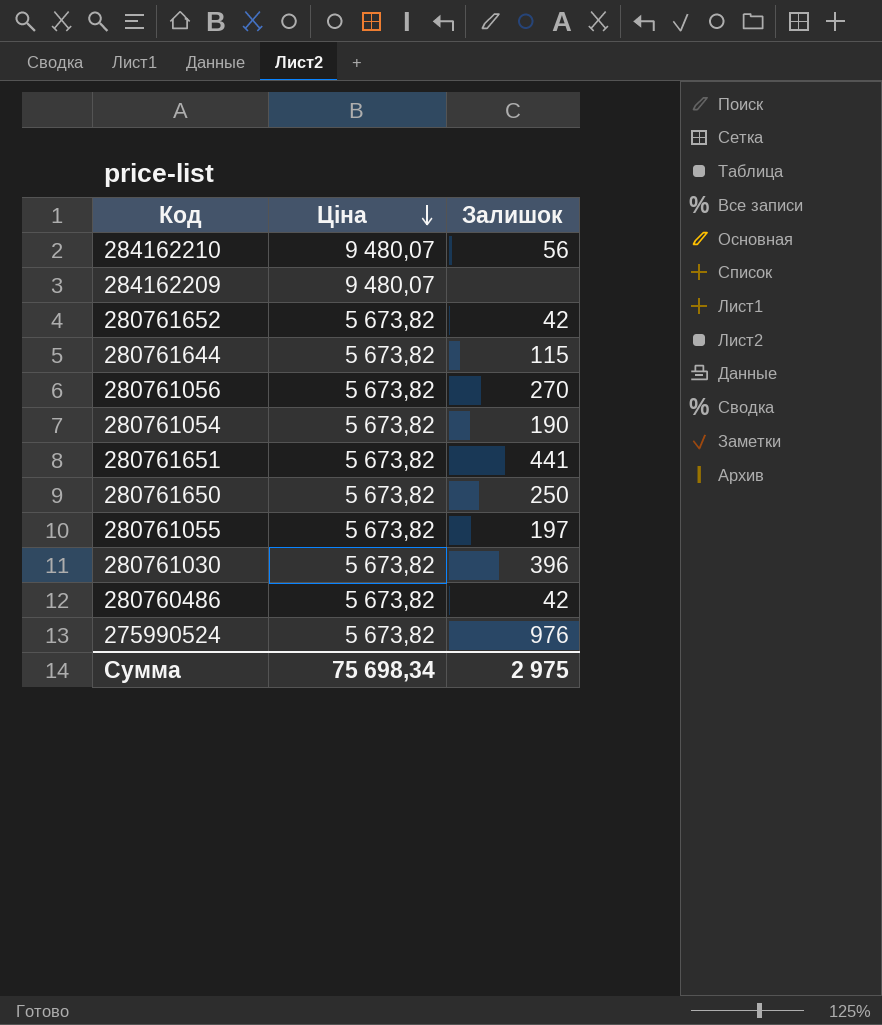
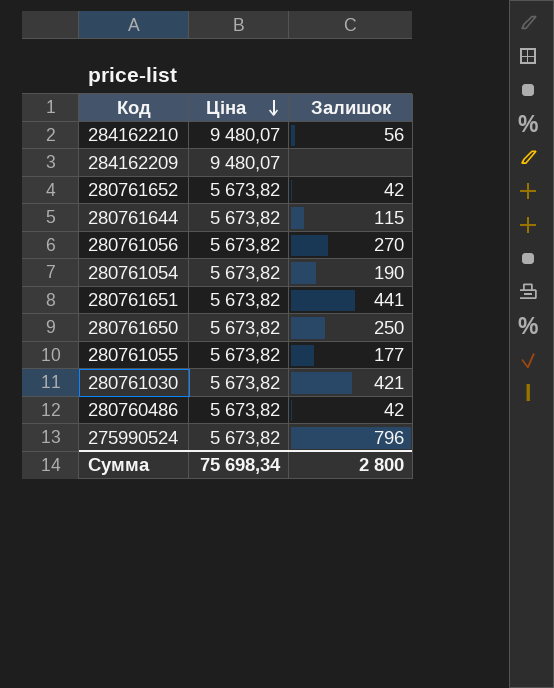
280761055 | Залишок: 197 -> 177
280761030 | Залишок: 396 -> 421
275990524 | Залишок: 976 -> 796
Сумма | Залишок: 2 975 -> 2 800

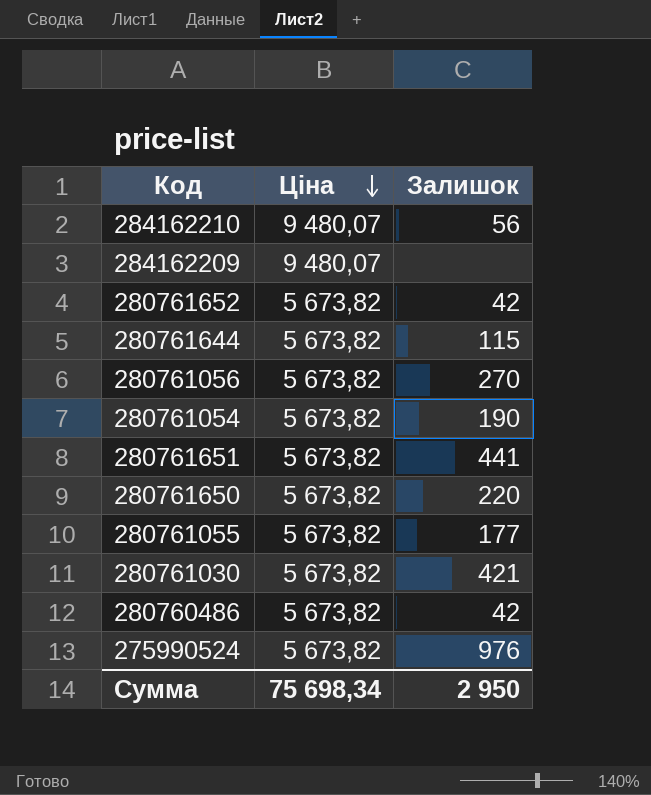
280761650 | Залишок: 250 -> 220
275990524 | Залишок: 796 -> 976
Сумма | Залишок: 2 800 -> 2 950

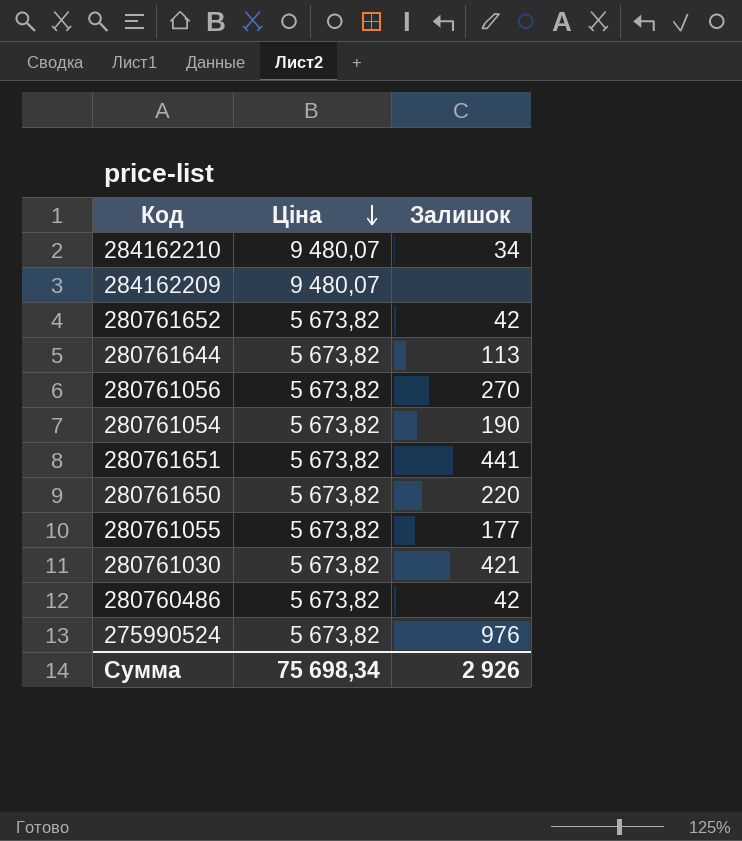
284162210 | Залишок: 56 -> 34
280761644 | Залишок: 115 -> 113
Сумма | Залишок: 2 950 -> 2 926

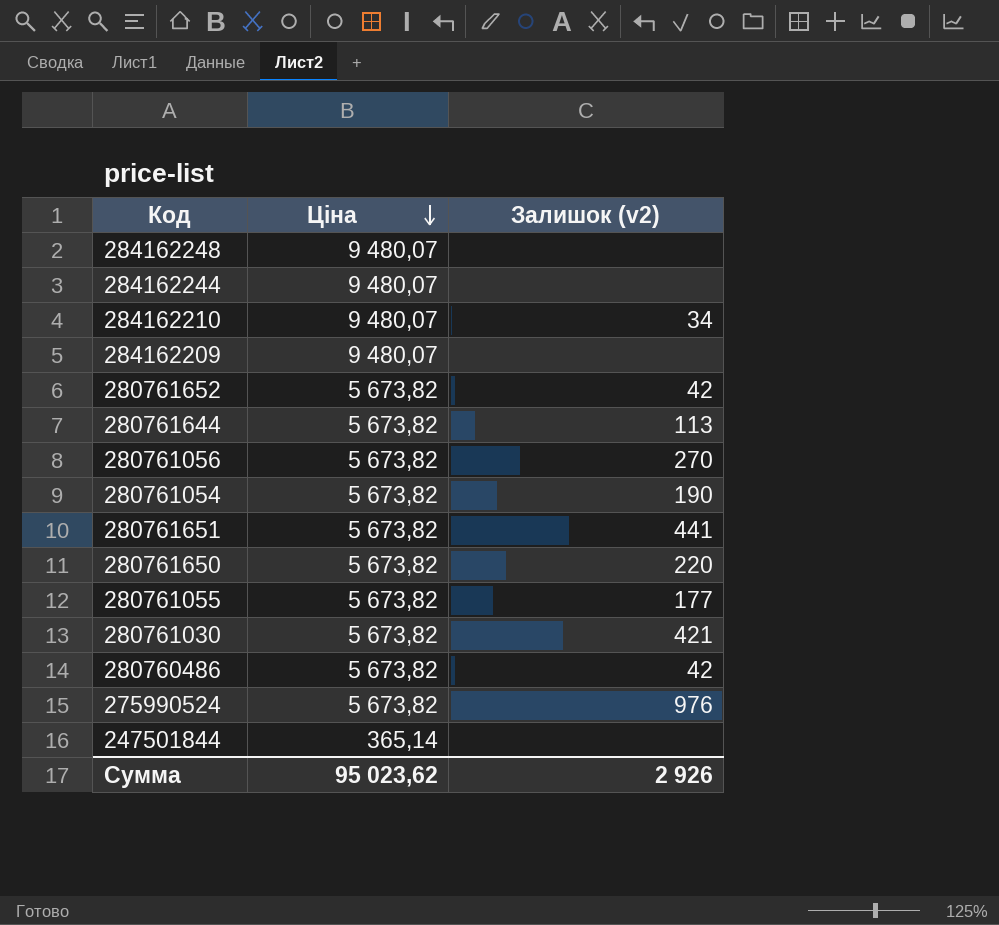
column name: Залишок -> Залишок (v2)
row 284162248: none -> 9 480,07 | none
row 284162244: none -> 9 480,07 | none
row 247501844: none -> 365,14 | none
Сумма | Ціна: 75 698,34 -> 95 023,62

